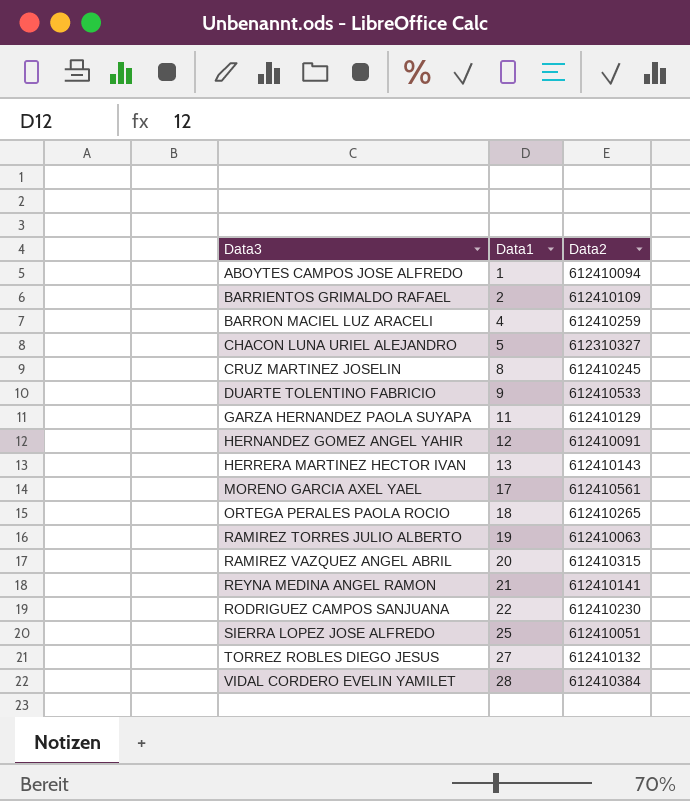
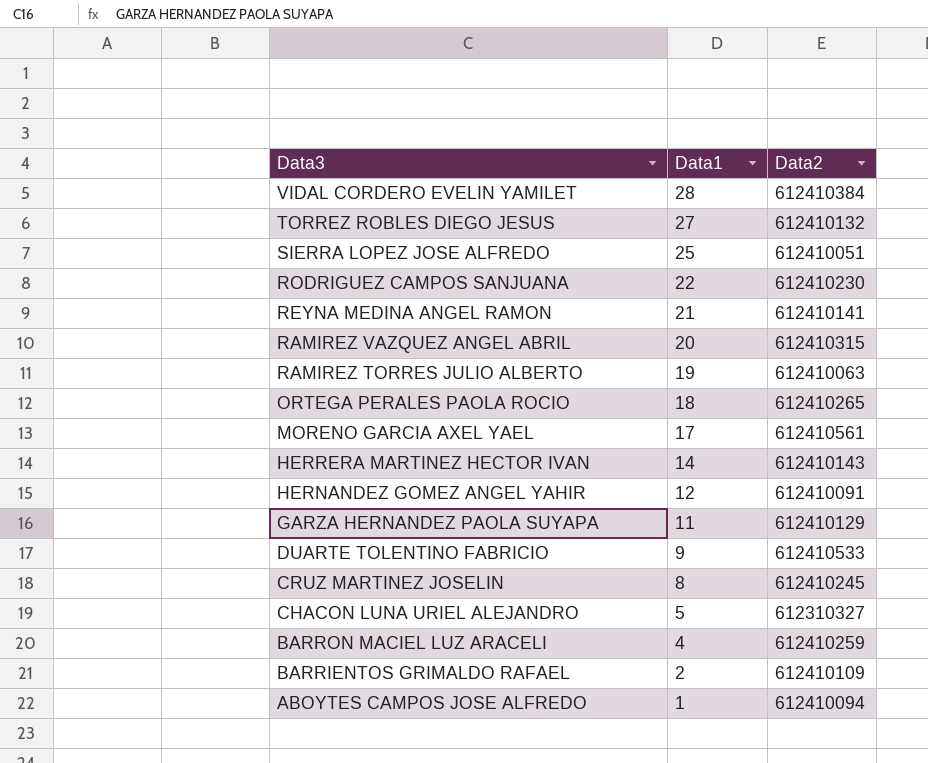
row order: Data3 ascending -> Data3 descending
HERRERA MARTINEZ HECTOR IVAN | Data1: 13 -> 14

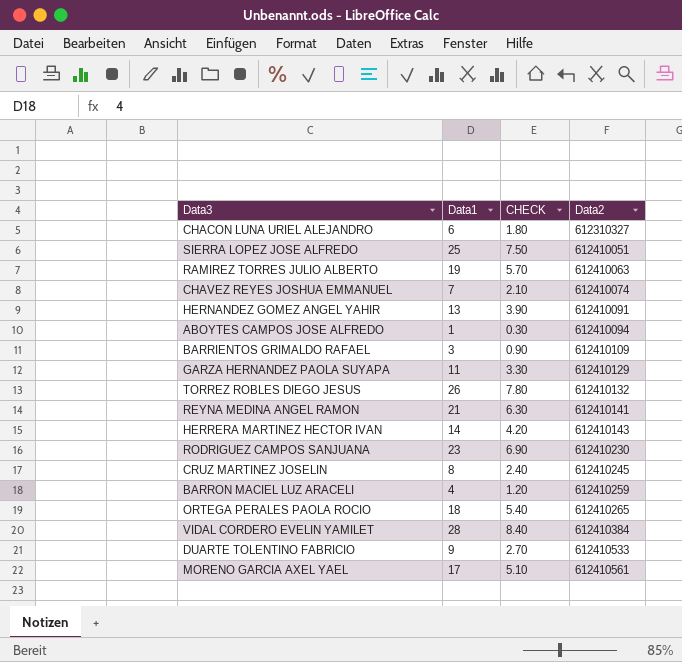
row order: Data3 descending -> Data2 ascending
column CHECK | formula: none -> [Data1] * 0.3
row RAMIREZ VAZQUEZ ANGEL ABRIL: 20 | 612410315 -> none
CHACON LUNA URIEL ALEJANDRO | Data1: 5 -> 6
row CHAVEZ REYES JOSHUA EMMANUEL: none -> 7 | 2.10 | 612410074
HERNANDEZ GOMEZ ANGEL YAHIR | Data1: 12 -> 13
BARRIENTOS GRIMALDO RAFAEL | Data1: 2 -> 3
TORREZ ROBLES DIEGO JESUS | Data1: 27 -> 26
RODRIGUEZ CAMPOS SANJUANA | Data1: 22 -> 23

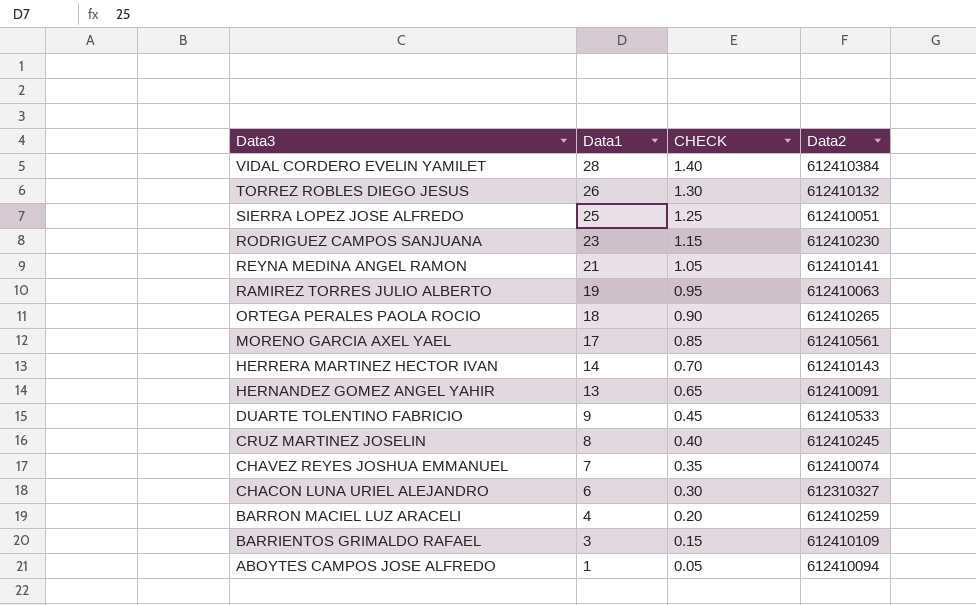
row order: Data2 ascending -> Data3 descending
column CHECK | formula: [Data1] * 0.3 -> [Data1] * 0.05
row GARZA HERNANDEZ PAOLA SUYAPA: 11 | 3.30 | 612410129 -> none

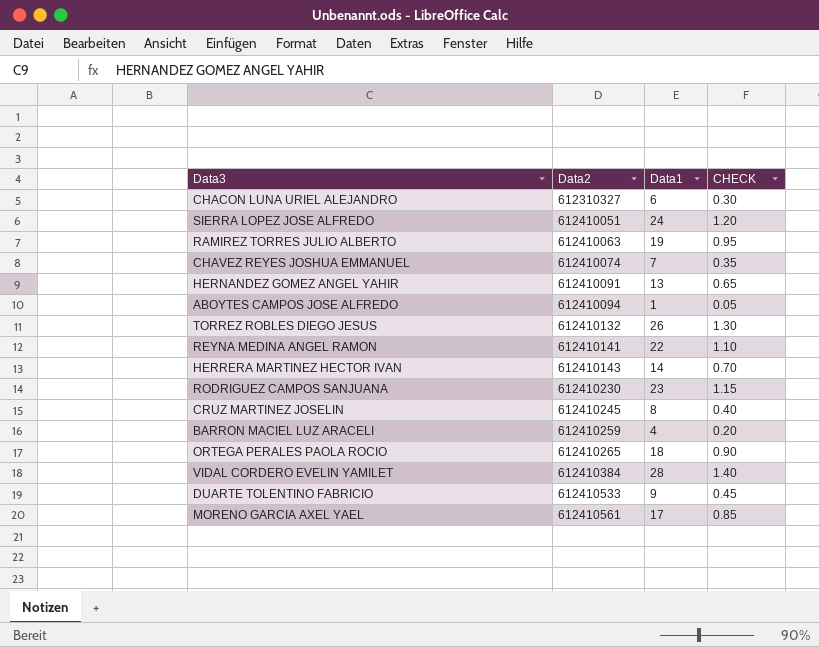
row order: Data3 descending -> Data2 ascending
column Data2 | position: 4 -> 2
row BARRIENTOS GRIMALDO RAFAEL: 3 | 0.15 | 612410109 -> none
SIERRA LOPEZ JOSE ALFREDO | Data1: 25 -> 24
SIERRA LOPEZ JOSE ALFREDO | CHECK: 1.25 -> 1.20
REYNA MEDINA ANGEL RAMON | Data1: 21 -> 22
REYNA MEDINA ANGEL RAMON | CHECK: 1.05 -> 1.10

